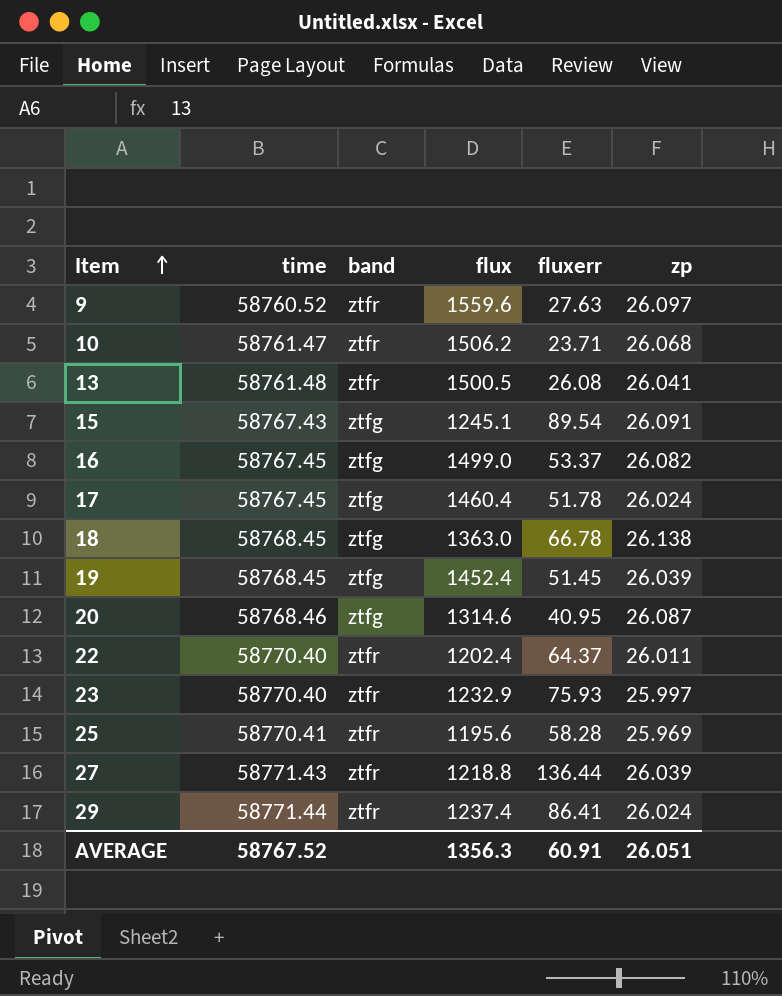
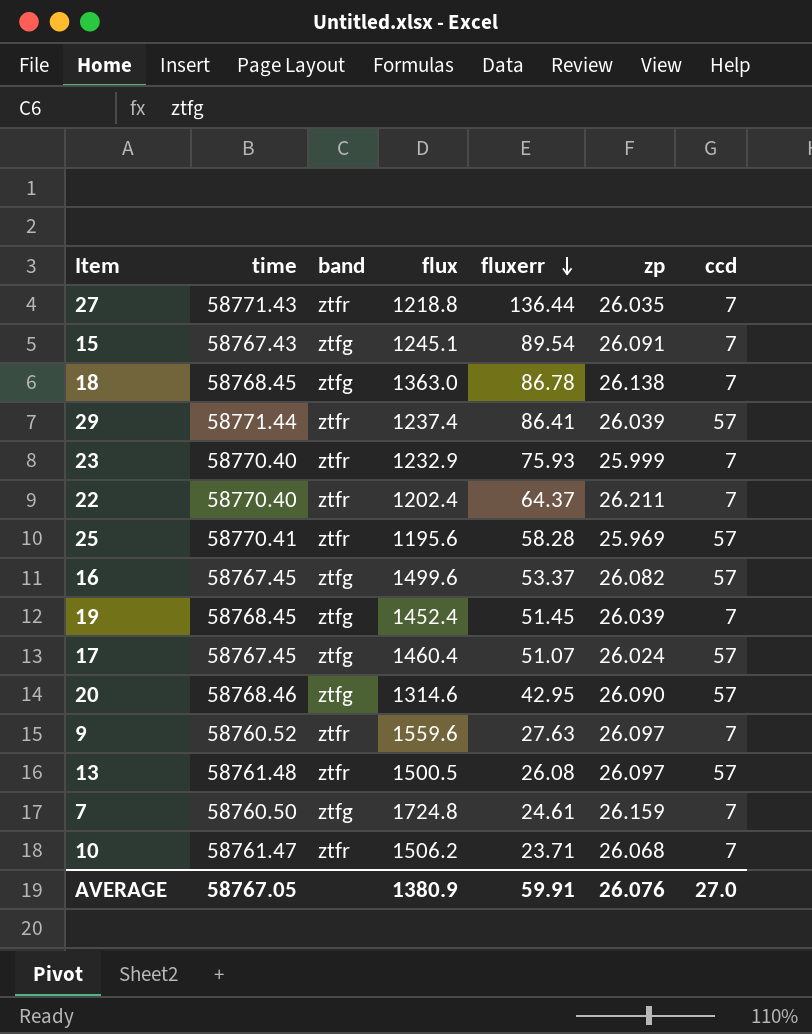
row order: Item ascending -> fluxerr descending
column ccd | position: none -> 7
27 | zp: 26.039 -> 26.035
18 | fluxerr: 66.78 -> 86.78
29 | zp: 26.024 -> 26.039
23 | zp: 25.997 -> 25.999
22 | zp: 26.011 -> 26.211
16 | flux: 1499.0 -> 1499.6
17 | fluxerr: 51.78 -> 51.07
20 | fluxerr: 40.95 -> 42.95
20 | zp: 26.087 -> 26.090
13 | zp: 26.041 -> 26.097
row 7: none -> 58760.50 | ztfg | 1724.8 | 24.61 | 26.159 | 7
AVERAGE | time: 58767.52 -> 58767.05
AVERAGE | flux: 1356.3 -> 1380.9
AVERAGE | fluxerr: 60.91 -> 59.91
AVERAGE | zp: 26.051 -> 26.076

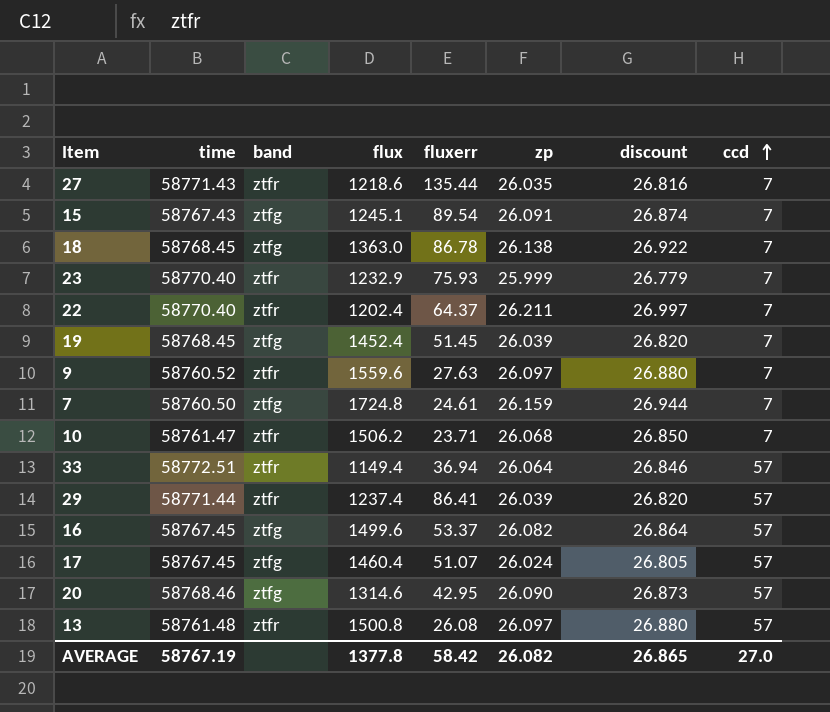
row order: fluxerr descending -> ccd ascending
column discount | formula: none -> [zp] * 1.03
row 25: 58770.41 | ztfr | 1195.6 | 58.28 | 25.969 | 57 -> none
27 | flux: 1218.8 -> 1218.6
27 | fluxerr: 136.44 -> 135.44
row 33: none -> 58772.51 | ztfr | 1149.4 | 36.94 | 26.064 | 26.846 | 57
13 | flux: 1500.5 -> 1500.8
AVERAGE | time: 58767.05 -> 58767.19
AVERAGE | flux: 1380.9 -> 1377.8
AVERAGE | fluxerr: 59.91 -> 58.42
AVERAGE | zp: 26.076 -> 26.082

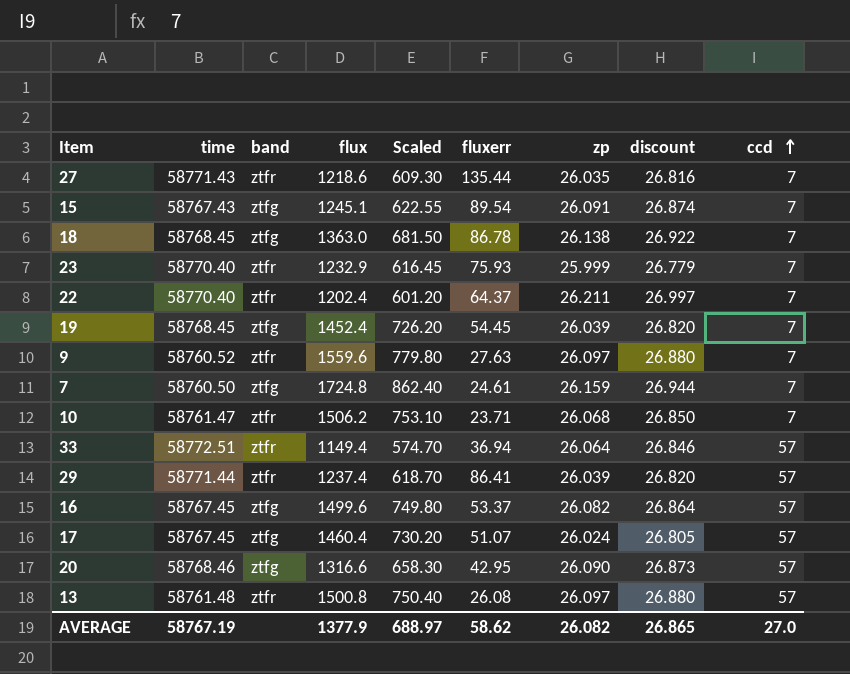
column Scaled | formula: none -> [flux] * 0.5
19 | fluxerr: 51.45 -> 54.45
20 | flux: 1314.6 -> 1316.6
AVERAGE | flux: 1377.8 -> 1377.9
AVERAGE | fluxerr: 58.42 -> 58.62

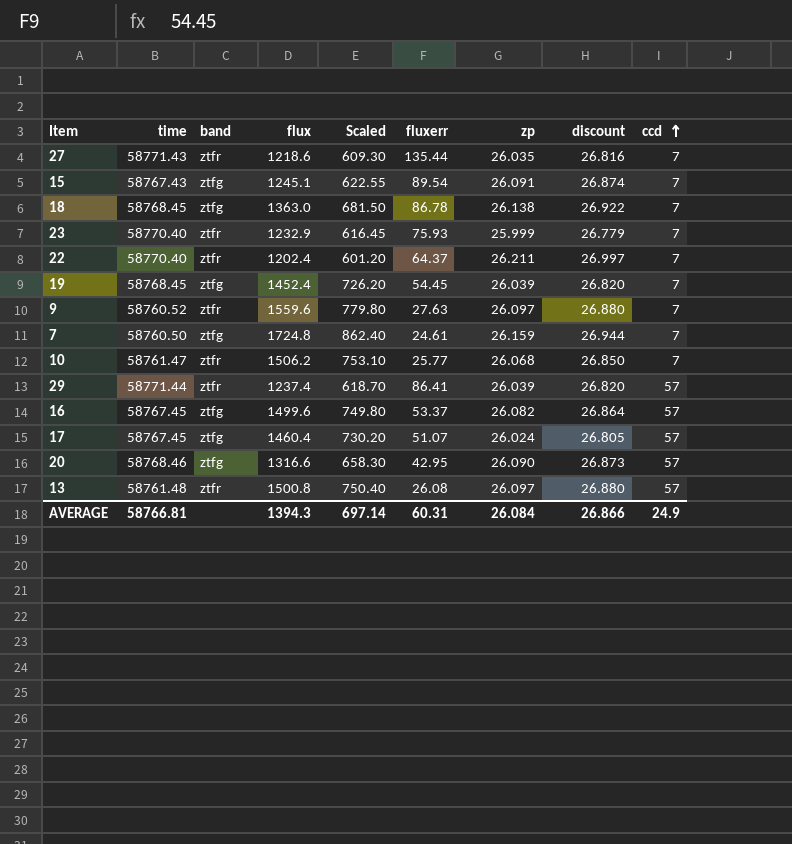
row 33: 58772.51 | ztfr | 1149.4 | 574.70 | 36.94 | 26.064 | 26.846 | 57 -> none
10 | fluxerr: 23.71 -> 25.77
AVERAGE | time: 58767.19 -> 58766.81
AVERAGE | flux: 1377.9 -> 1394.3
AVERAGE | Scaled: 688.97 -> 697.14
AVERAGE | fluxerr: 58.62 -> 60.31
AVERAGE | zp: 26.082 -> 26.084
AVERAGE | discount: 26.865 -> 26.866
AVERAGE | ccd: 27.0 -> 24.9

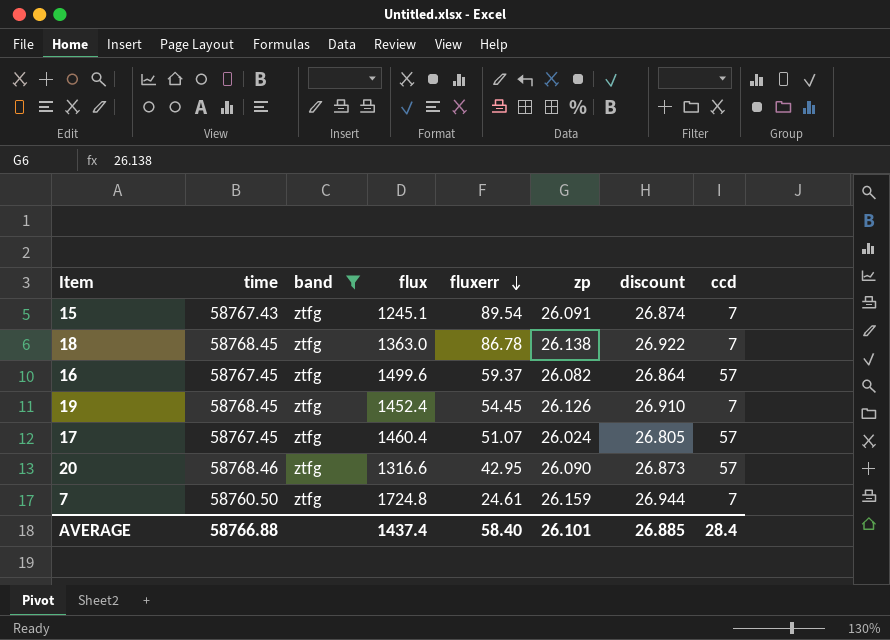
filter: none -> band = ztfg
row order: ccd ascending -> fluxerr descending
column Scaled | formula: [flux] * 0.5 -> none
16 | fluxerr: 53.37 -> 59.37
19 | zp: 26.039 -> 26.126
19 | discount: 26.820 -> 26.910
AVERAGE | time: 58766.81 -> 58766.88
AVERAGE | flux: 1394.3 -> 1437.4
AVERAGE | fluxerr: 60.31 -> 58.40
AVERAGE | zp: 26.084 -> 26.101
AVERAGE | discount: 26.866 -> 26.885
AVERAGE | ccd: 24.9 -> 28.4

